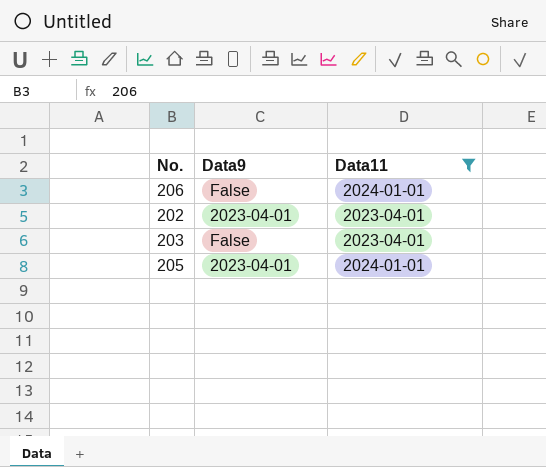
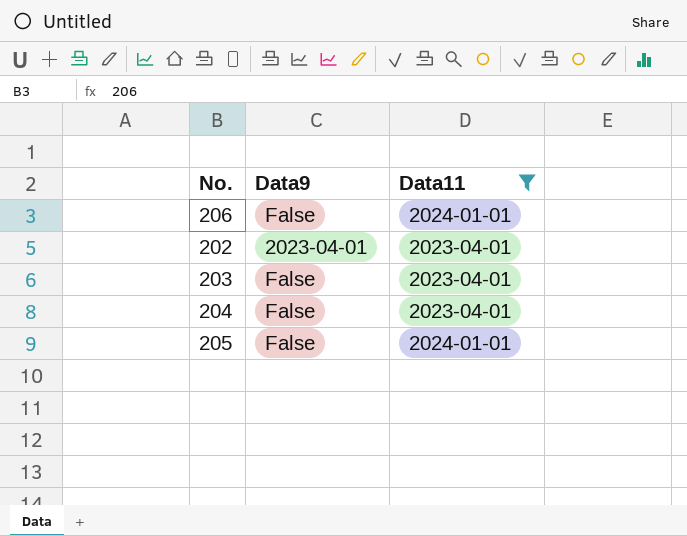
row 204: none -> False | 2023-04-01
205 | Data9: 2023-04-01 -> False

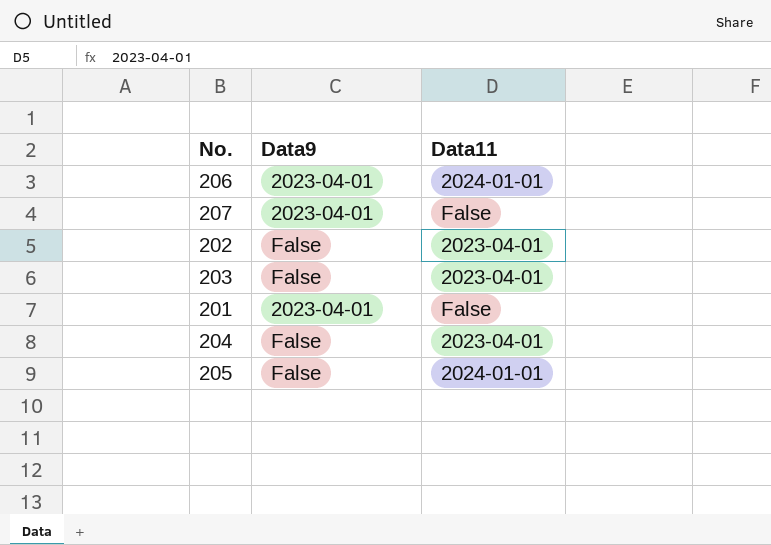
filter: Data11 != False -> none
206 | Data9: False -> 2023-04-01
202 | Data9: 2023-04-01 -> False

